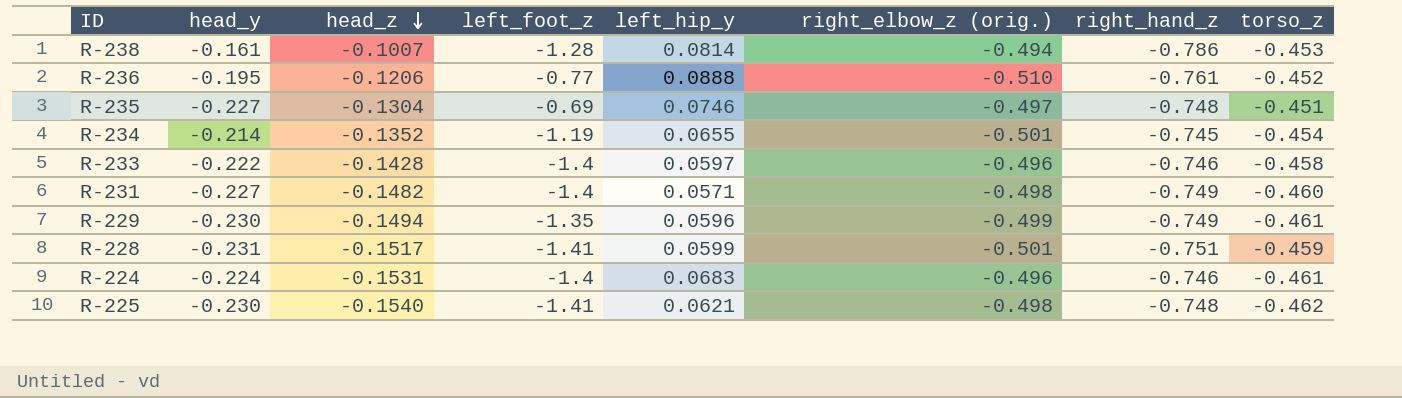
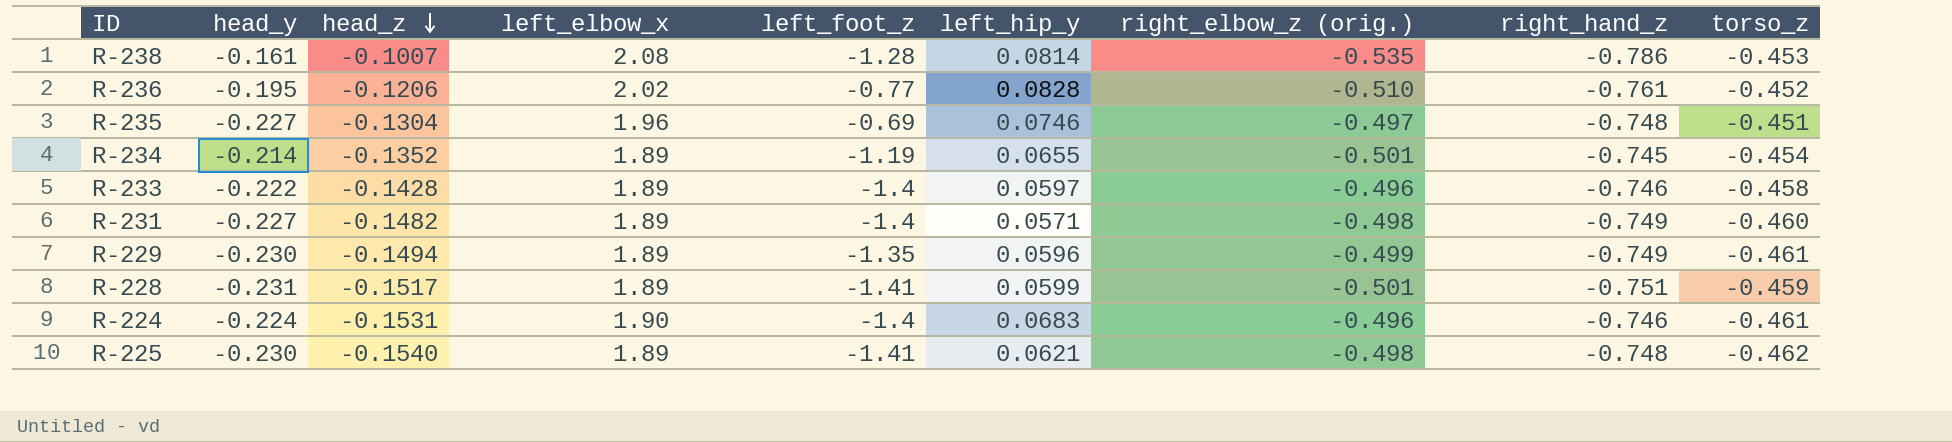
column left_elbow_x | position: none -> 4
R-238 | right_elbow_z (orig.): -0.494 -> -0.535
R-236 | left_hip_y: 0.0888 -> 0.0828

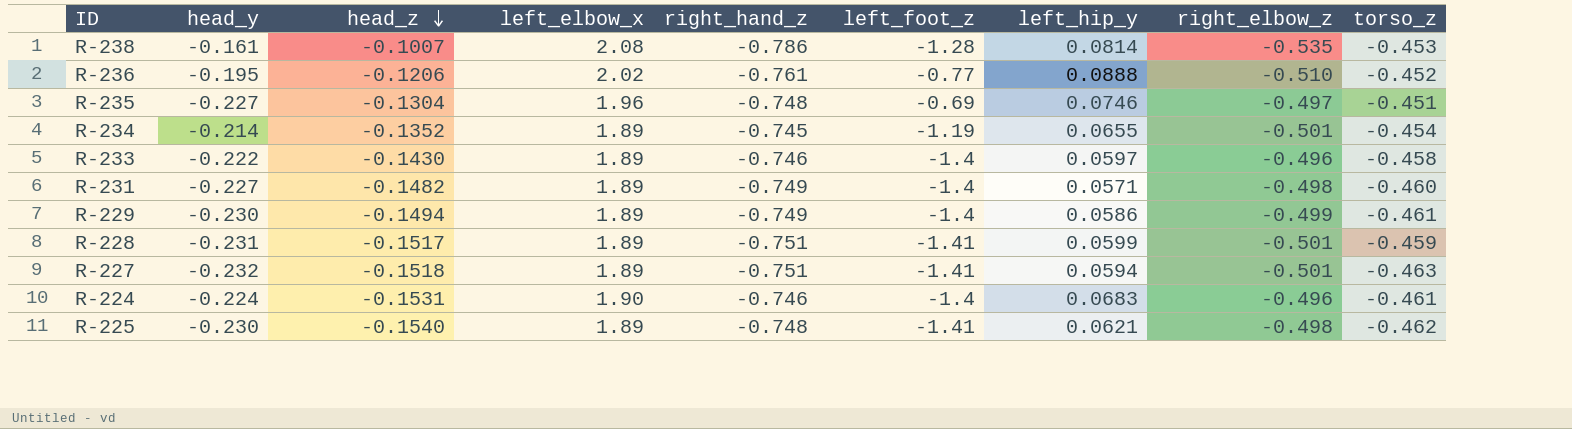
column right_hand_z | position: 8 -> 5
column name: right_elbow_z (orig.) -> right_elbow_z
R-236 | left_hip_y: 0.0828 -> 0.0888
R-233 | head_z: -0.1428 -> -0.1430
R-229 | left_foot_z: -1.35 -> -1.4
R-229 | left_hip_y: 0.0596 -> 0.0586
row R-227: none -> -0.232 | -0.1518 | 1.89 | -0.751 | -1.41 | 0.0594 | -0.501 | -0.463

